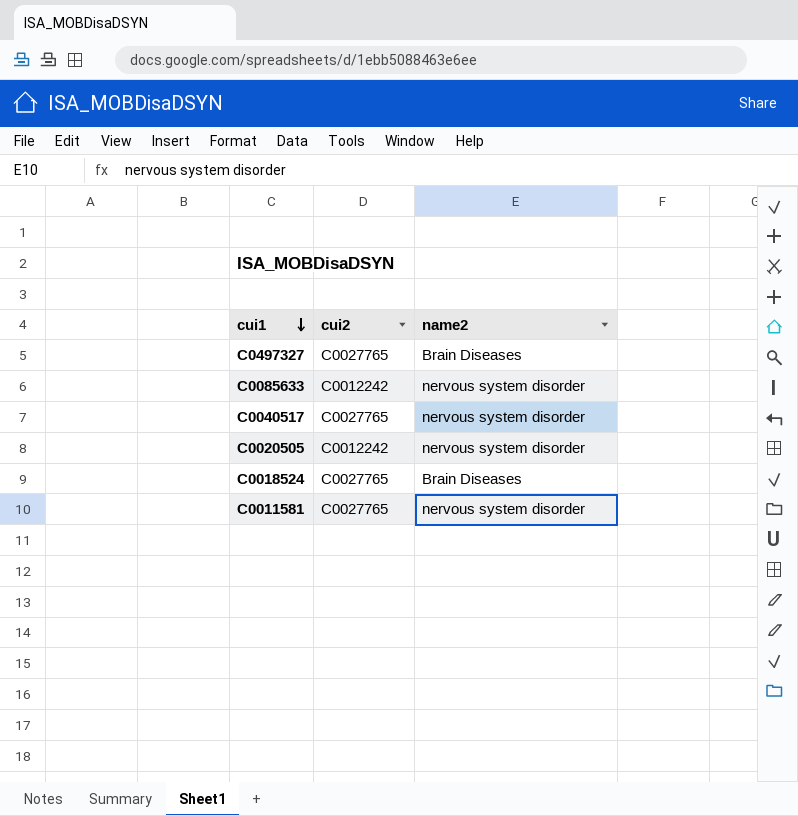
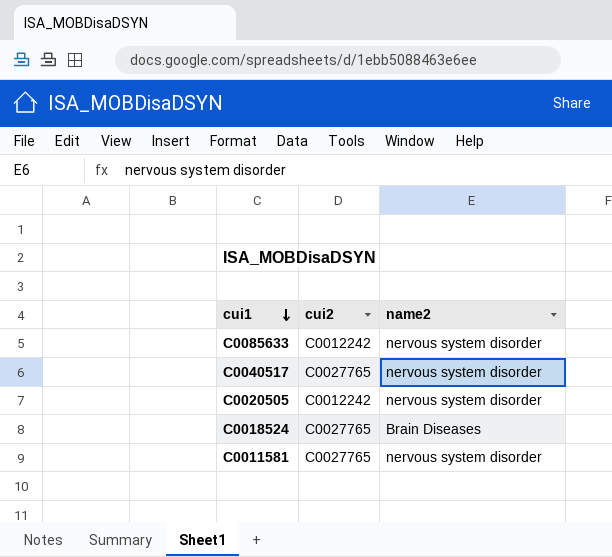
row C0497327: C0027765 | Brain Diseases -> none

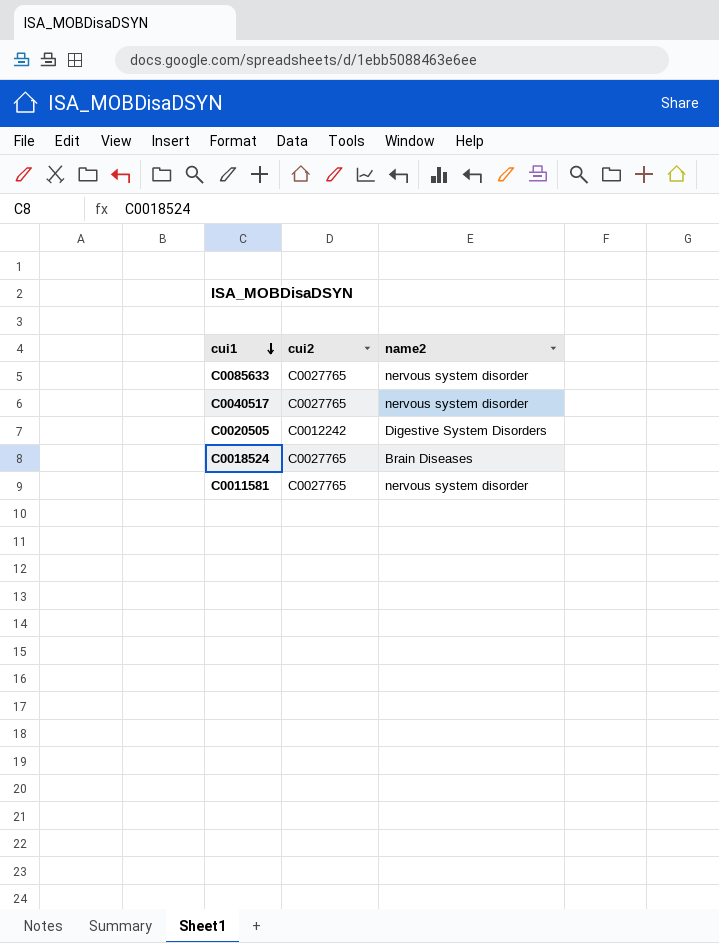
C0085633 | cui2: C0012242 -> C0027765
C0020505 | name2: nervous system disorder -> Digestive System Disorders

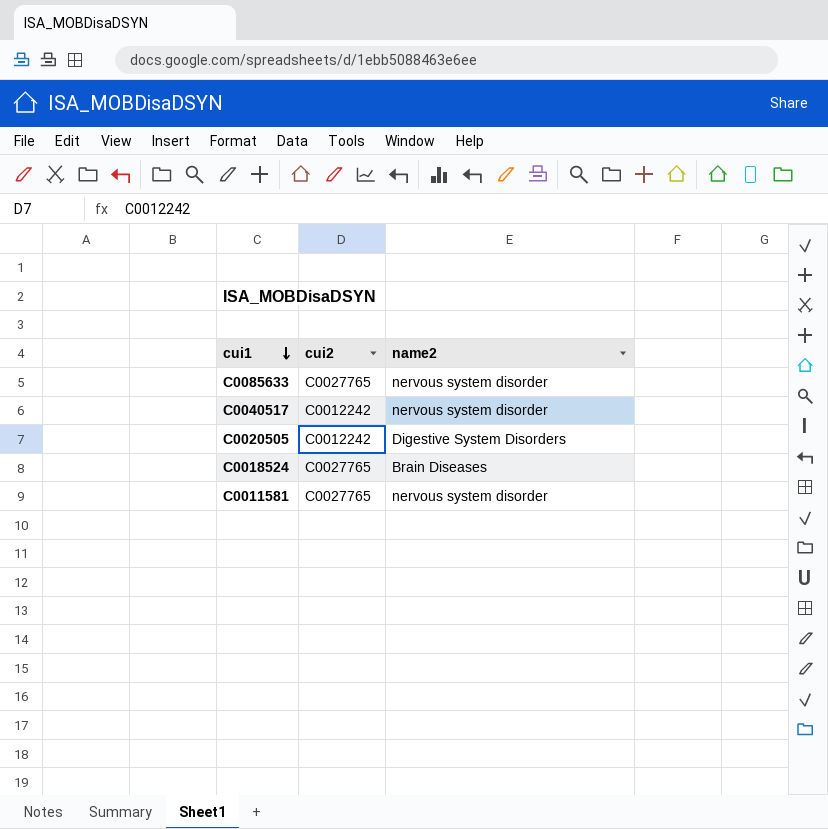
C0040517 | cui2: C0027765 -> C0012242

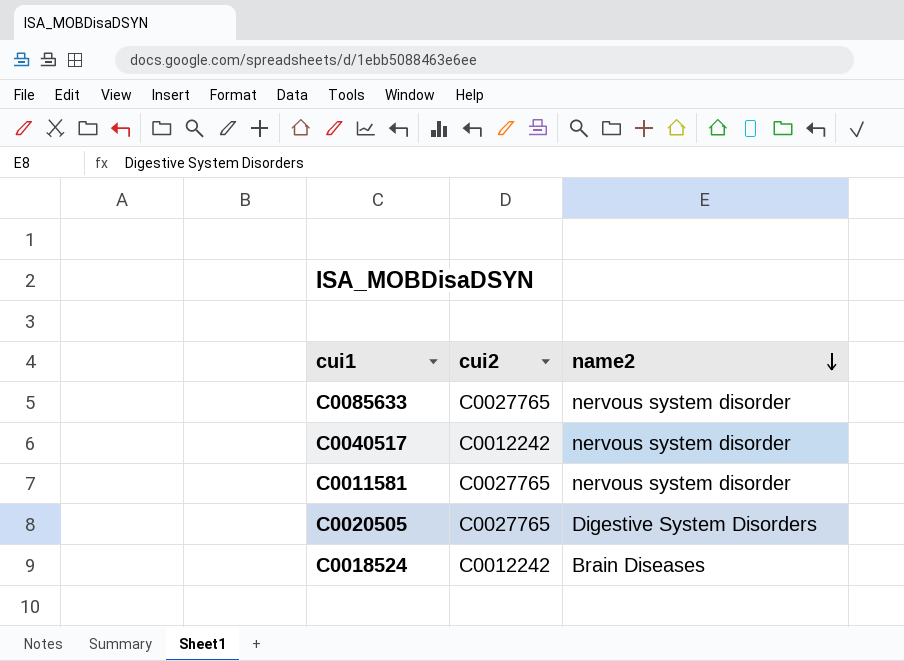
row order: cui1 descending -> name2 descending
C0020505 | cui2: C0012242 -> C0027765
C0018524 | cui2: C0027765 -> C0012242

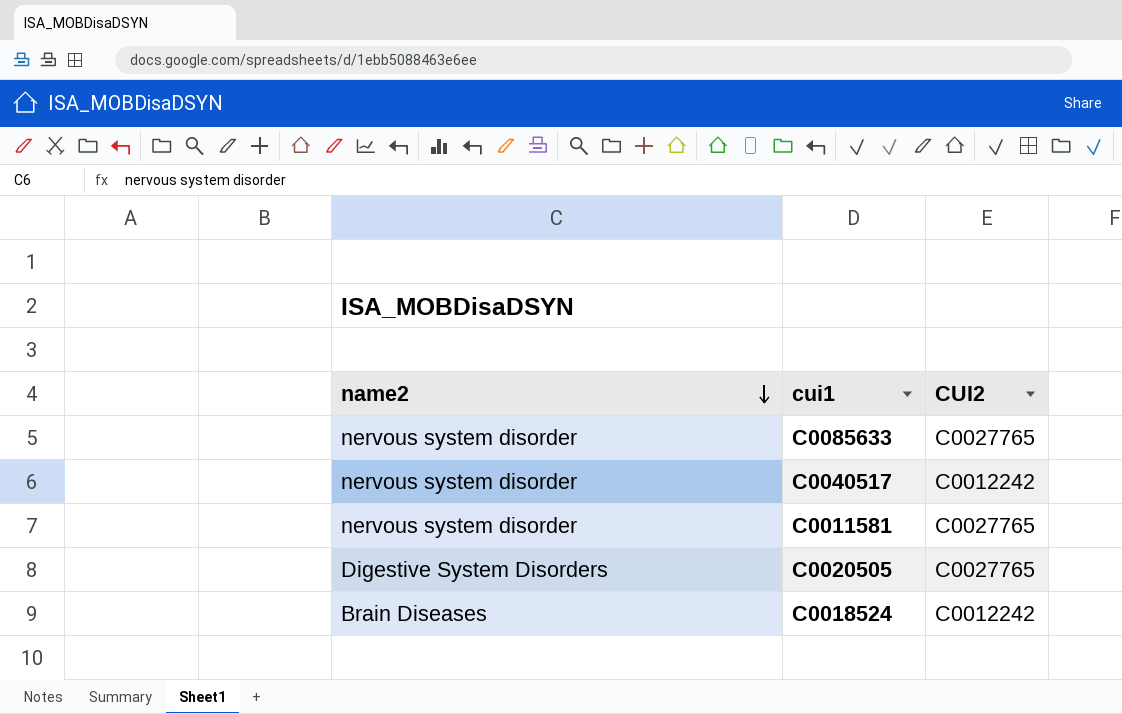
column name2 | position: 3 -> 1
column name: cui2 -> CUI2

